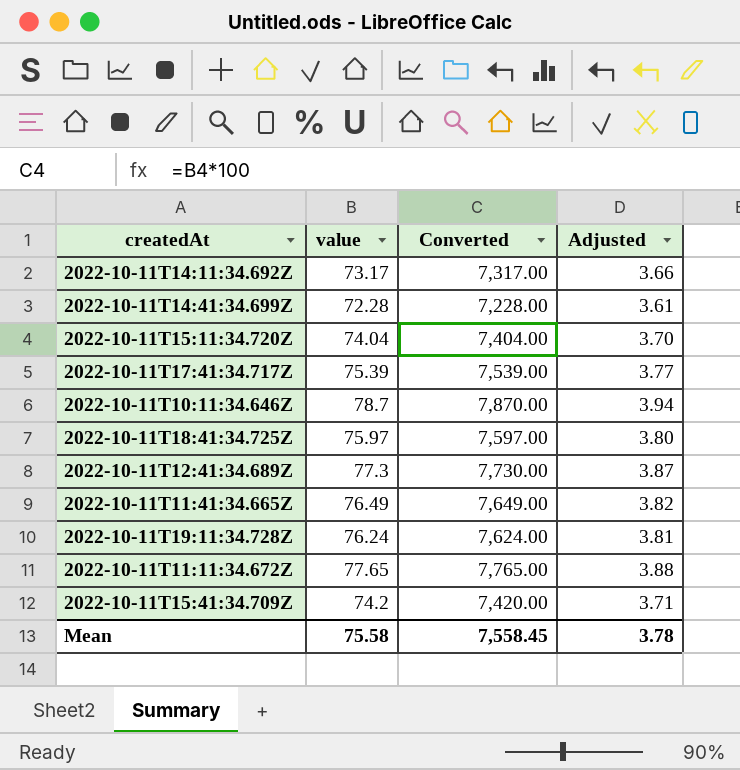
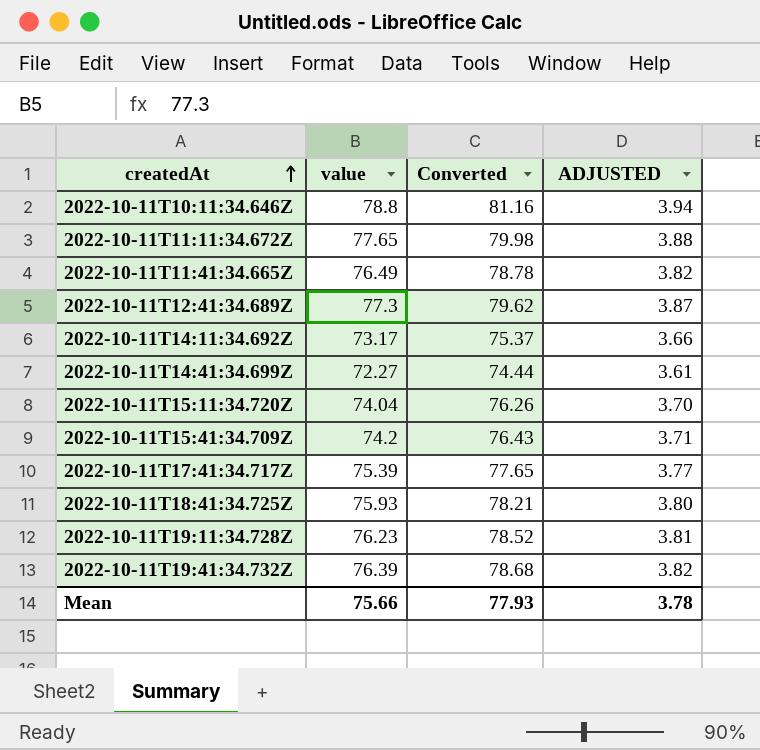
row order: none -> createdAt ascending
column Converted | formula: [value] * 100 -> [value] * 1.03
column name: Adjusted -> ADJUSTED
2022-10-11T10:11:34.646Z | value: 78.7 -> 78.8
2022-10-11T14:41:34.699Z | value: 72.28 -> 72.27
2022-10-11T18:41:34.725Z | value: 75.97 -> 75.93
2022-10-11T19:11:34.728Z | value: 76.24 -> 76.23
row 2022-10-11T19:41:34.732Z: none -> 76.39 | 78.68 | 3.82
Mean | value: 75.58 -> 75.66
Mean | Converted: 7,558.45 -> 77.93

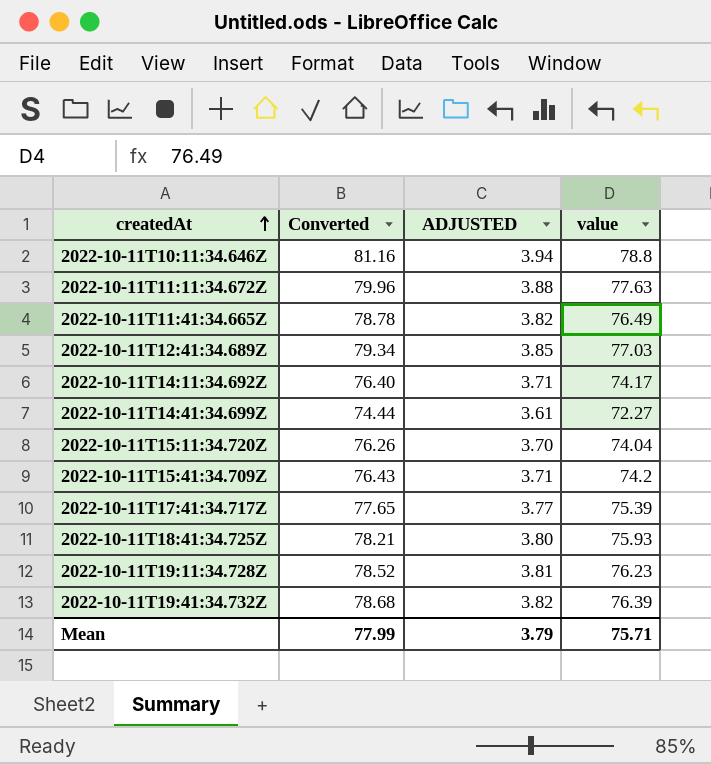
column value | position: 2 -> 4
2022-10-11T11:11:34.672Z | Converted: 79.98 -> 79.96
2022-10-11T11:11:34.672Z | value: 77.65 -> 77.63
2022-10-11T12:41:34.689Z | Converted: 79.62 -> 79.34
2022-10-11T12:41:34.689Z | ADJUSTED: 3.87 -> 3.85
2022-10-11T12:41:34.689Z | value: 77.3 -> 77.03
2022-10-11T14:11:34.692Z | Converted: 75.37 -> 76.40
2022-10-11T14:11:34.692Z | ADJUSTED: 3.66 -> 3.71
2022-10-11T14:11:34.692Z | value: 73.17 -> 74.17
Mean | Converted: 77.93 -> 77.99
Mean | ADJUSTED: 3.78 -> 3.79
Mean | value: 75.66 -> 75.71

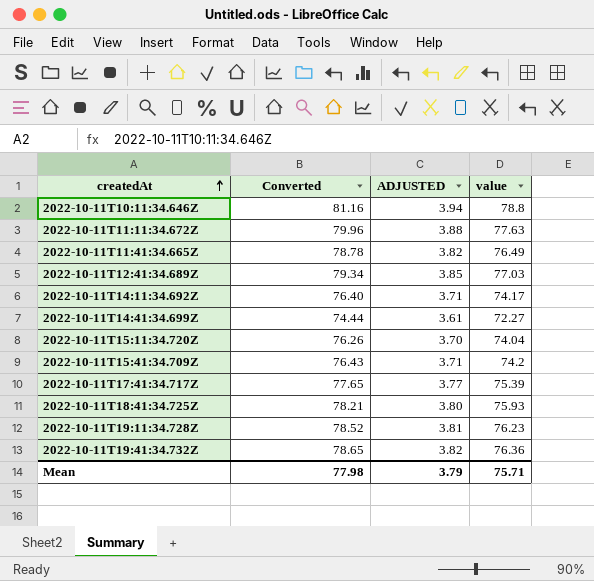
2022-10-11T19:41:34.732Z | Converted: 78.68 -> 78.65
2022-10-11T19:41:34.732Z | value: 76.39 -> 76.36
Mean | Converted: 77.99 -> 77.98

